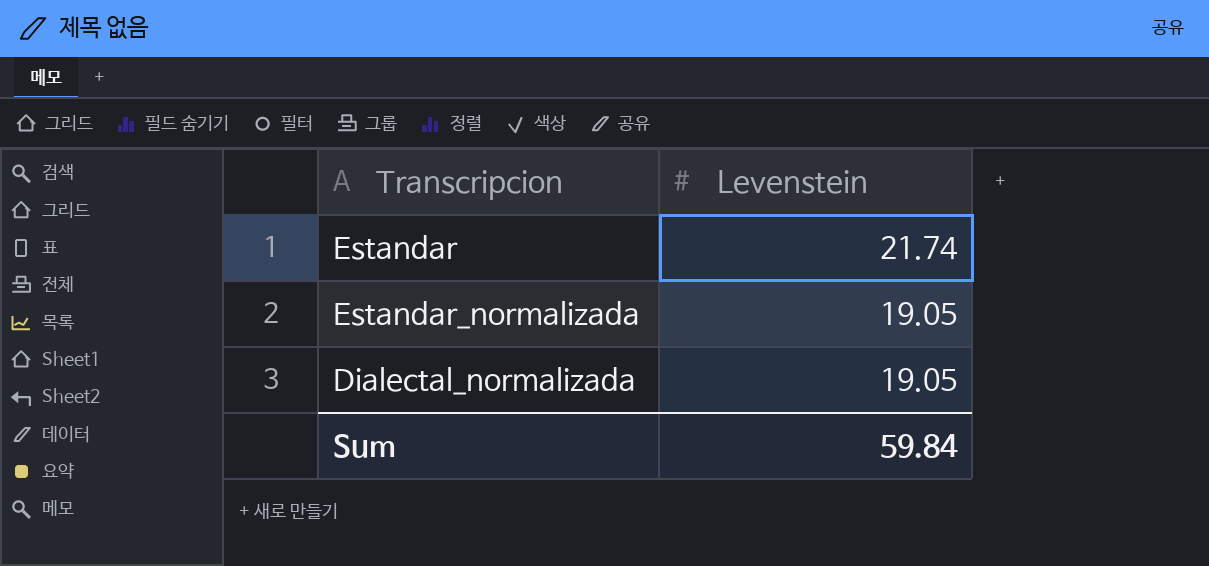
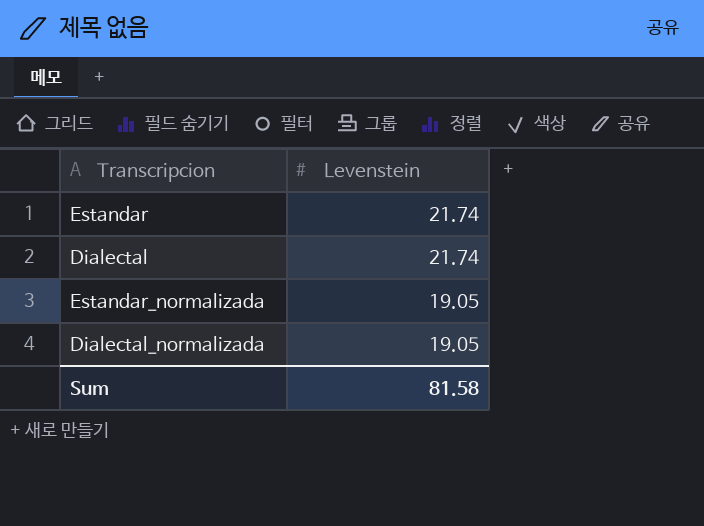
row Dialectal: none -> 21.74
Sum | Levenstein: 59.84 -> 81.58

